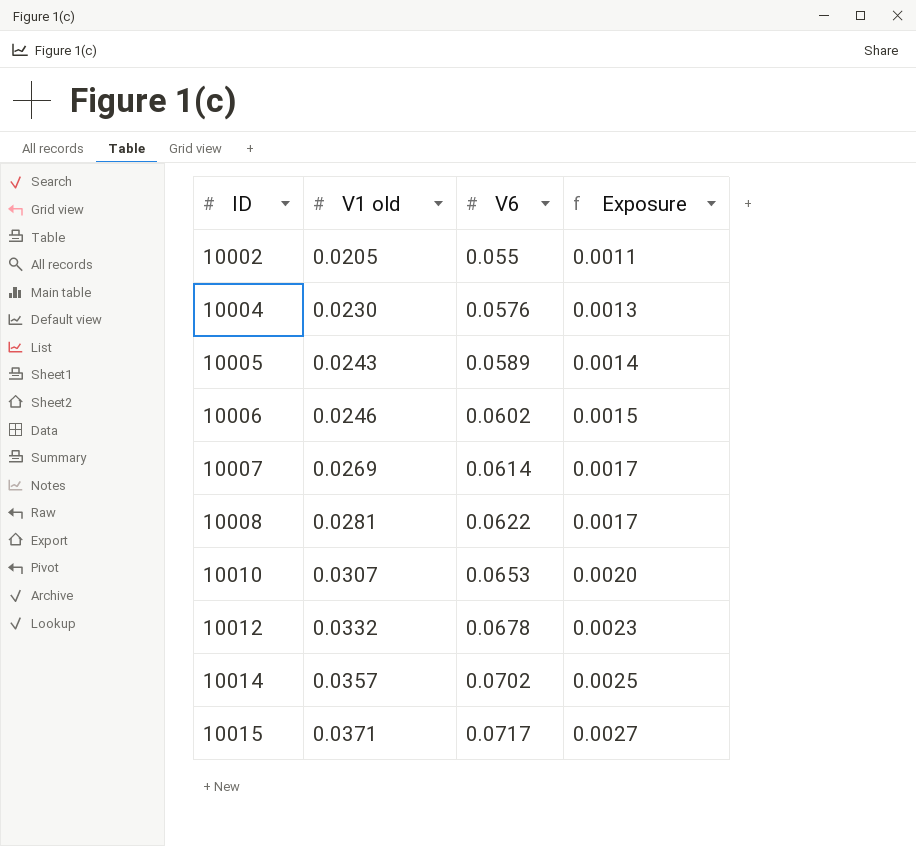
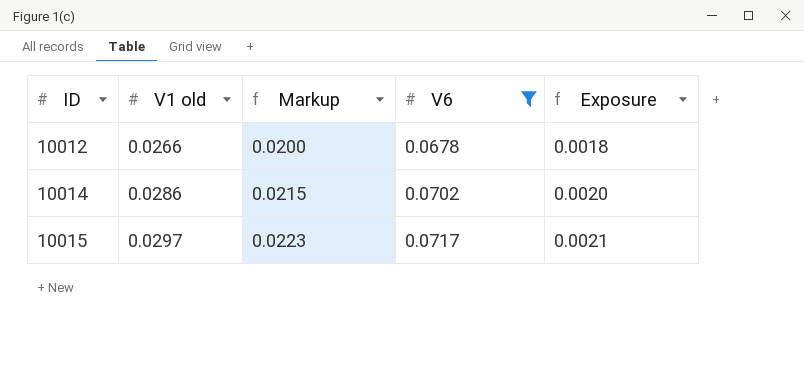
filter: none -> V6 >= 0.0678
column Markup | formula: none -> [V1 old] * 0.75
10012 | V1 old: 0.0332 -> 0.0266
10012 | Exposure: 0.0023 -> 0.0018
10014 | V1 old: 0.0357 -> 0.0286
10014 | Exposure: 0.0025 -> 0.0020
10015 | V1 old: 0.0371 -> 0.0297
10015 | Exposure: 0.0027 -> 0.0021

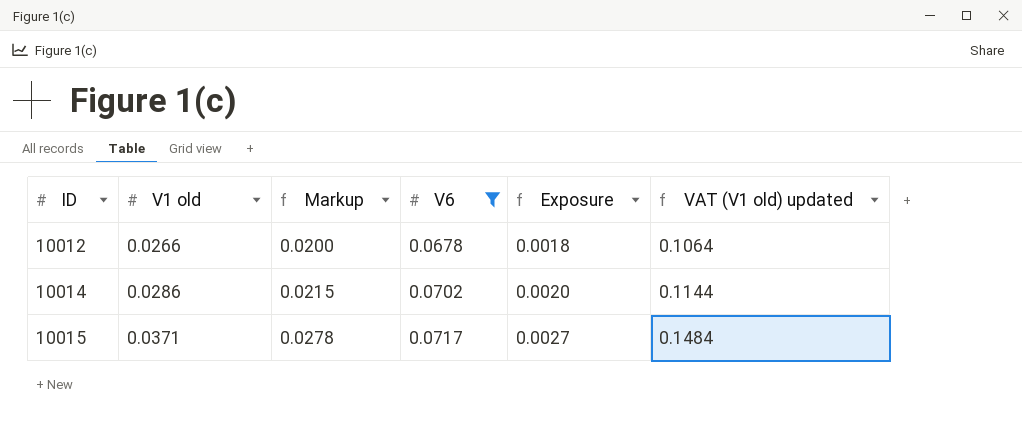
column VAT (V1 old) updated | formula: none -> [V1 old] * 4
10015 | V1 old: 0.0297 -> 0.0371
10015 | Markup: 0.0223 -> 0.0278
10015 | Exposure: 0.0021 -> 0.0027

